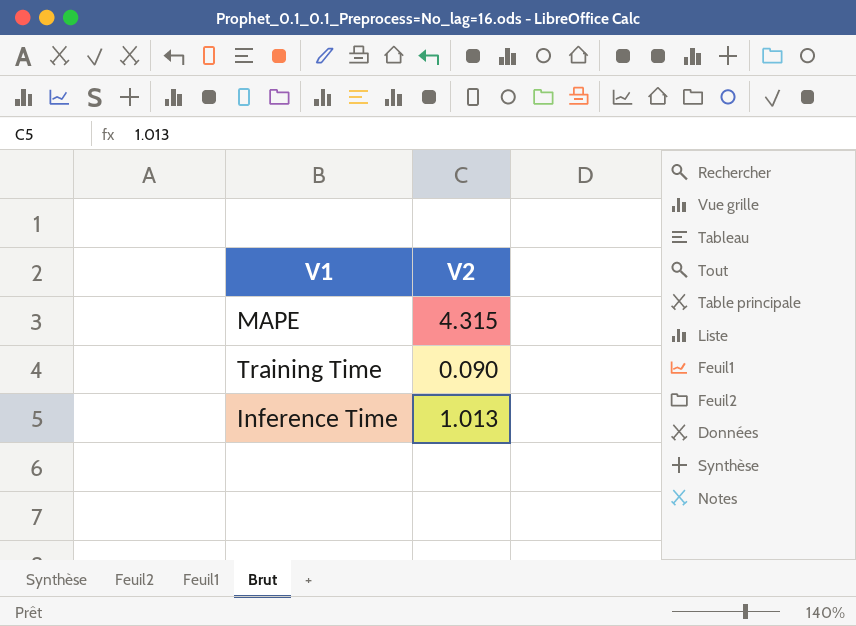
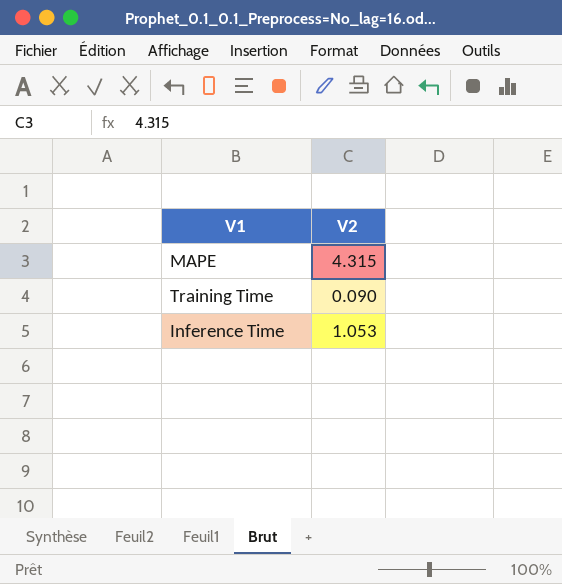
Inference Time | V2: 1.013 -> 1.053

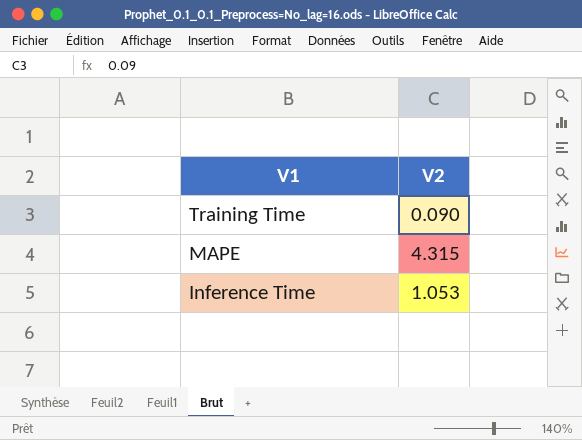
row order: none -> V1 descending

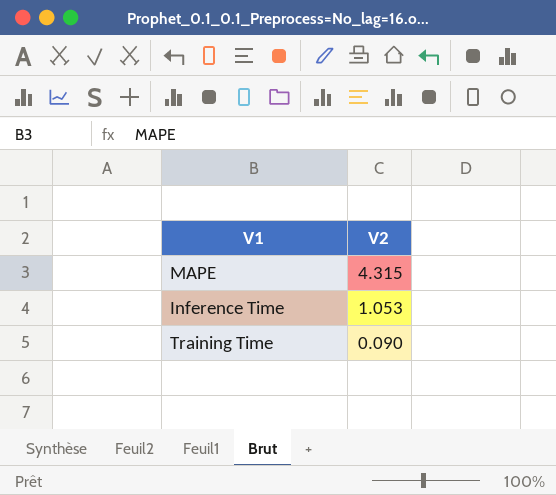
row order: V1 descending -> V2 descending

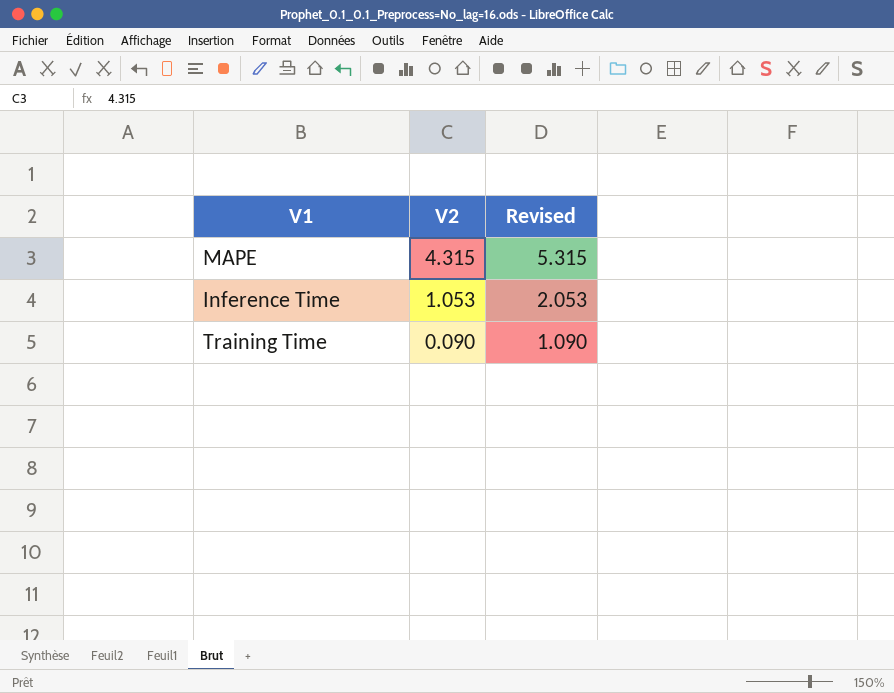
column Revised | formula: none -> [V2] + 1

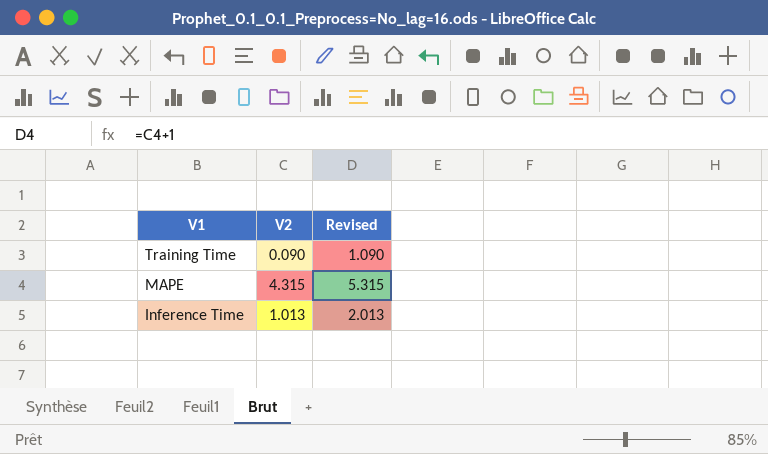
row order: V2 descending -> V1 descending
Inference Time | V2: 1.053 -> 1.013
Inference Time | Revised: 2.053 -> 2.013

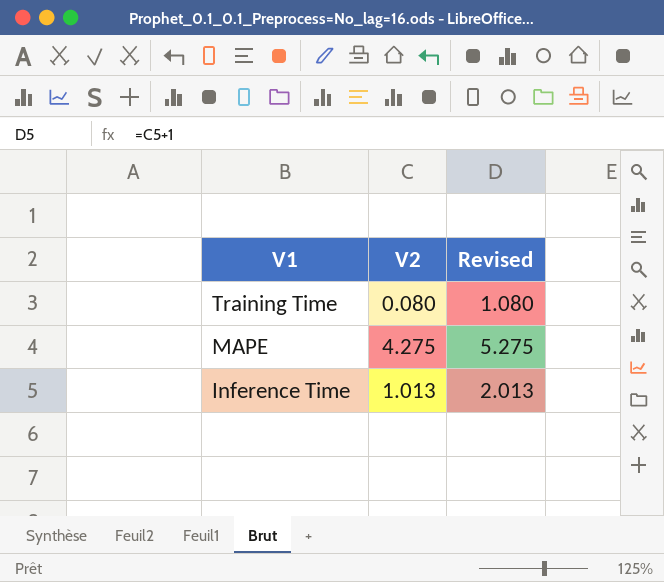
Training Time | V2: 0.090 -> 0.080
Training Time | Revised: 1.090 -> 1.080
MAPE | V2: 4.315 -> 4.275
MAPE | Revised: 5.315 -> 5.275

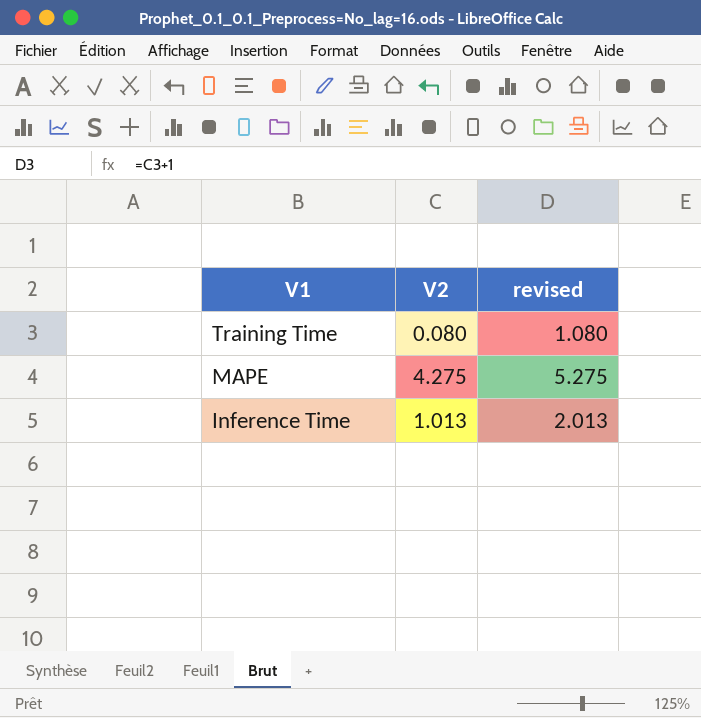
column name: Revised -> revised

